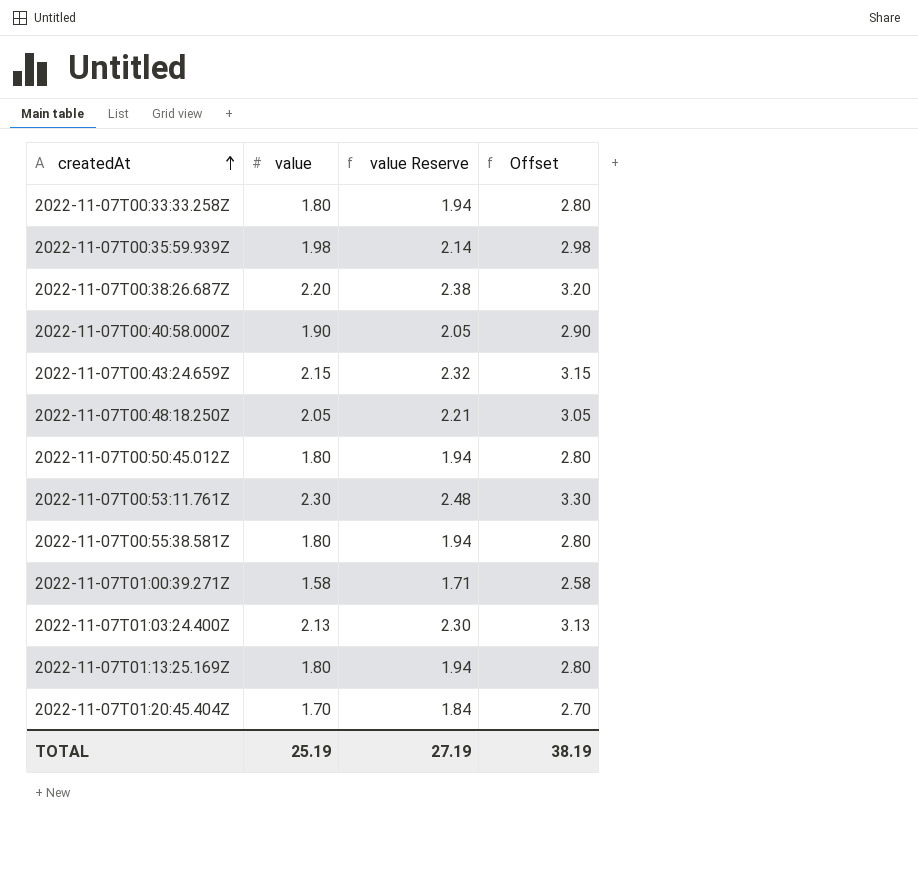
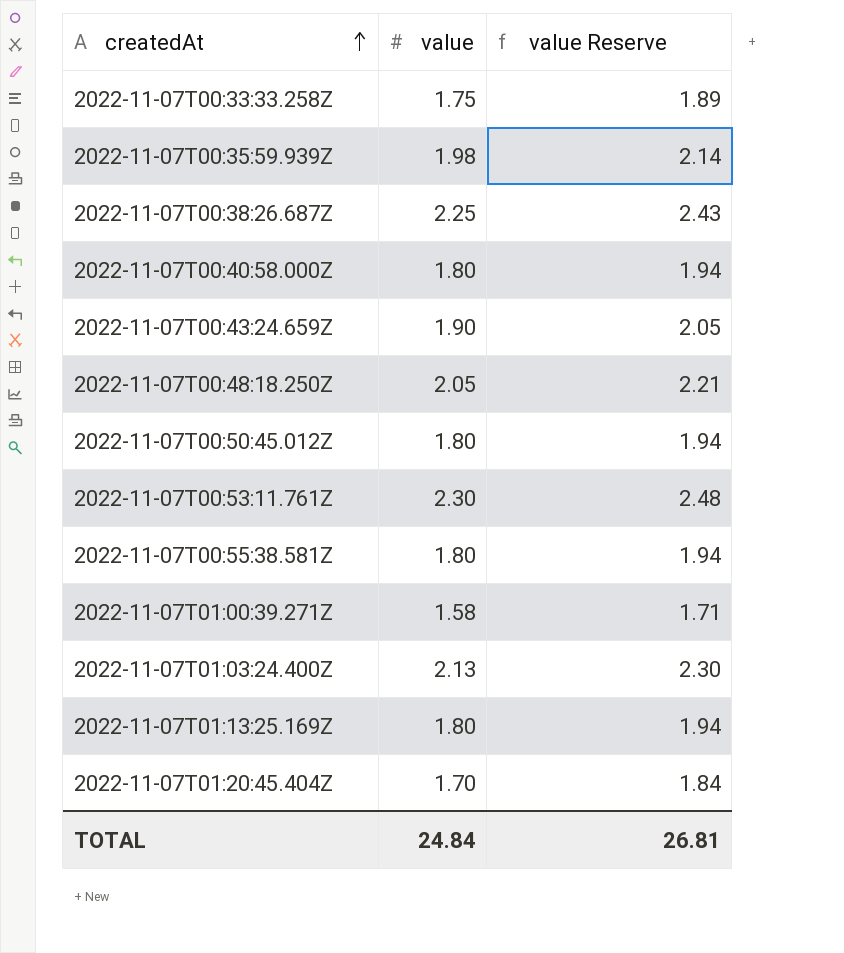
column Offset | formula: [value] + 1 -> none
2022-11-07T00:33:33.258Z | value: 1.80 -> 1.75
2022-11-07T00:33:33.258Z | value Reserve: 1.94 -> 1.89
2022-11-07T00:38:26.687Z | value: 2.20 -> 2.25
2022-11-07T00:38:26.687Z | value Reserve: 2.38 -> 2.43
2022-11-07T00:40:58.000Z | value: 1.90 -> 1.80
2022-11-07T00:40:58.000Z | value Reserve: 2.05 -> 1.94
2022-11-07T00:43:24.659Z | value: 2.15 -> 1.90
2022-11-07T00:43:24.659Z | value Reserve: 2.32 -> 2.05
TOTAL | value: 25.19 -> 24.84
TOTAL | value Reserve: 27.19 -> 26.81

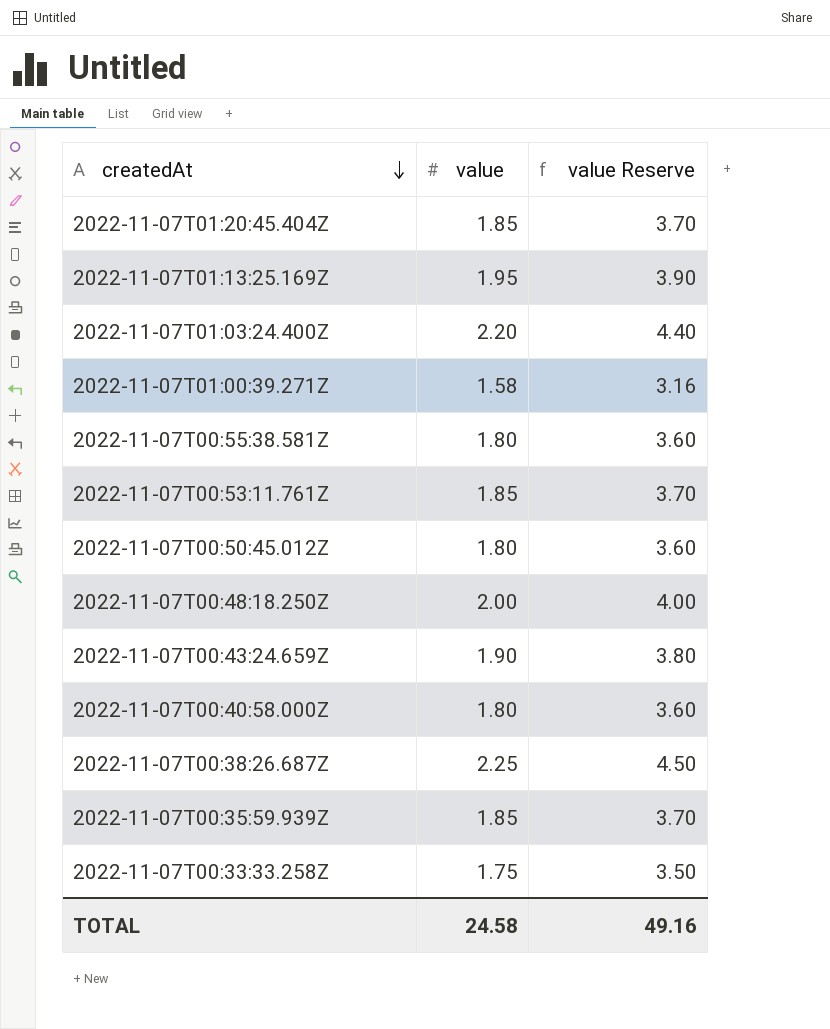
row order: createdAt ascending -> createdAt descending
column value Reserve | formula: [value] * 1.08 -> [value] * 2
2022-11-07T01:20:45.404Z | value: 1.70 -> 1.85
2022-11-07T01:13:25.169Z | value: 1.80 -> 1.95
2022-11-07T01:03:24.400Z | value: 2.13 -> 2.20
2022-11-07T00:53:11.761Z | value: 2.30 -> 1.85
2022-11-07T00:48:18.250Z | value: 2.05 -> 2.00
2022-11-07T00:35:59.939Z | value: 1.98 -> 1.85
TOTAL | value: 24.84 -> 24.58
TOTAL | value Reserve: 26.81 -> 49.16

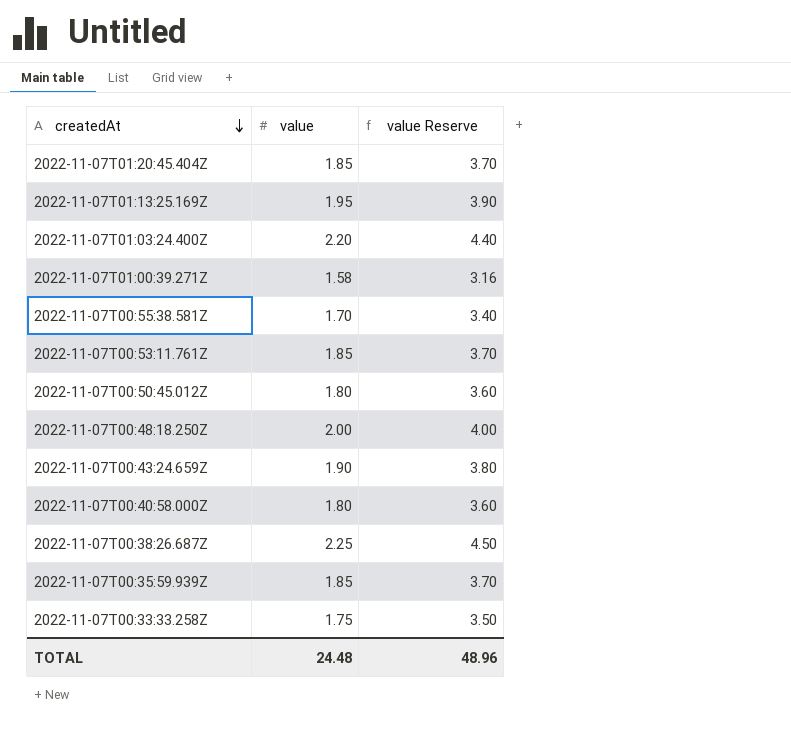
2022-11-07T00:55:38.581Z | value: 1.80 -> 1.70
2022-11-07T00:55:38.581Z | value Reserve: 3.60 -> 3.40
TOTAL | value: 24.58 -> 24.48
TOTAL | value Reserve: 49.16 -> 48.96

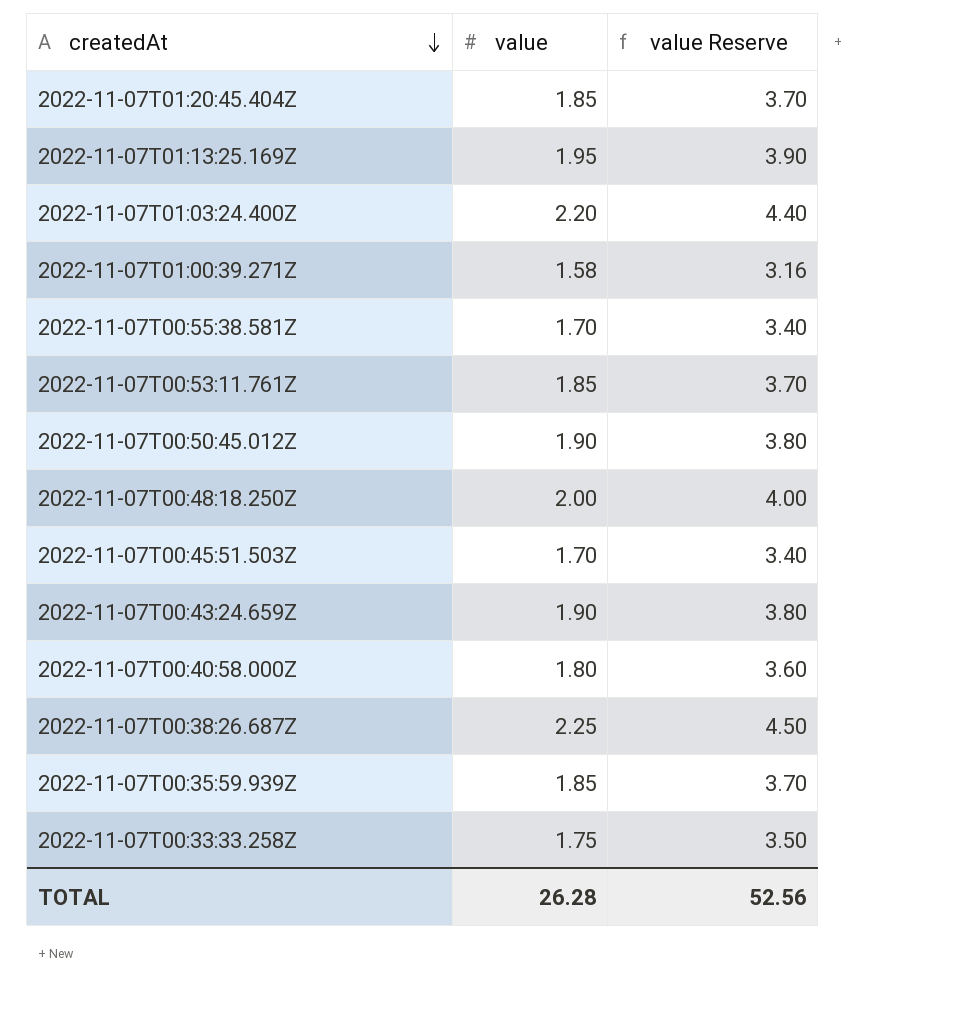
2022-11-07T00:50:45.012Z | value: 1.80 -> 1.90
2022-11-07T00:50:45.012Z | value Reserve: 3.60 -> 3.80
row 2022-11-07T00:45:51.503Z: none -> 1.70 | 3.40
TOTAL | value: 24.48 -> 26.28
TOTAL | value Reserve: 48.96 -> 52.56

